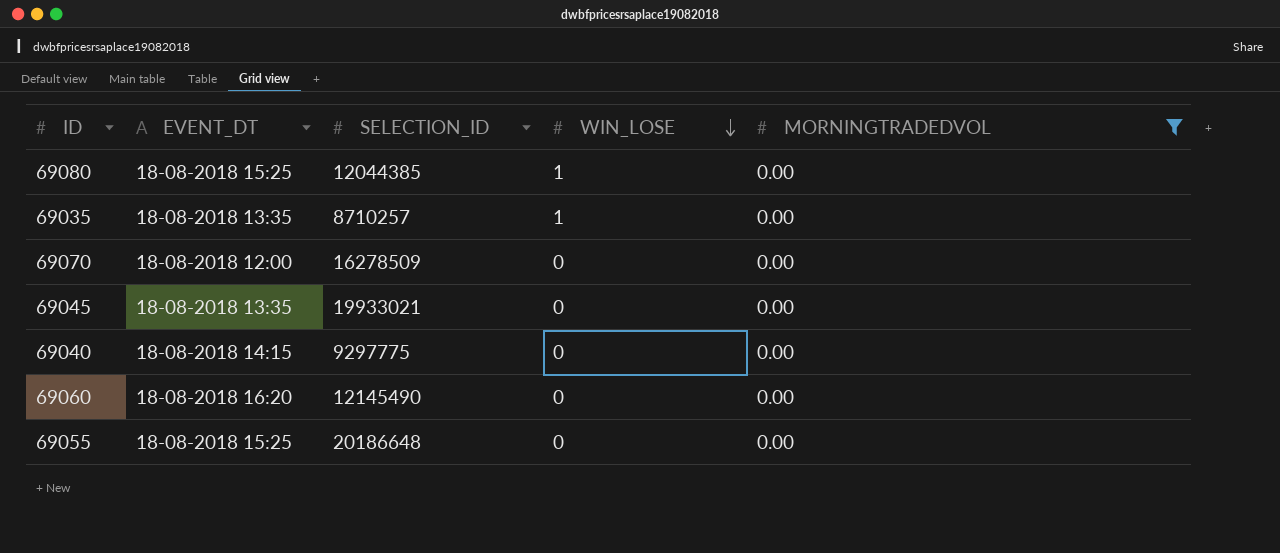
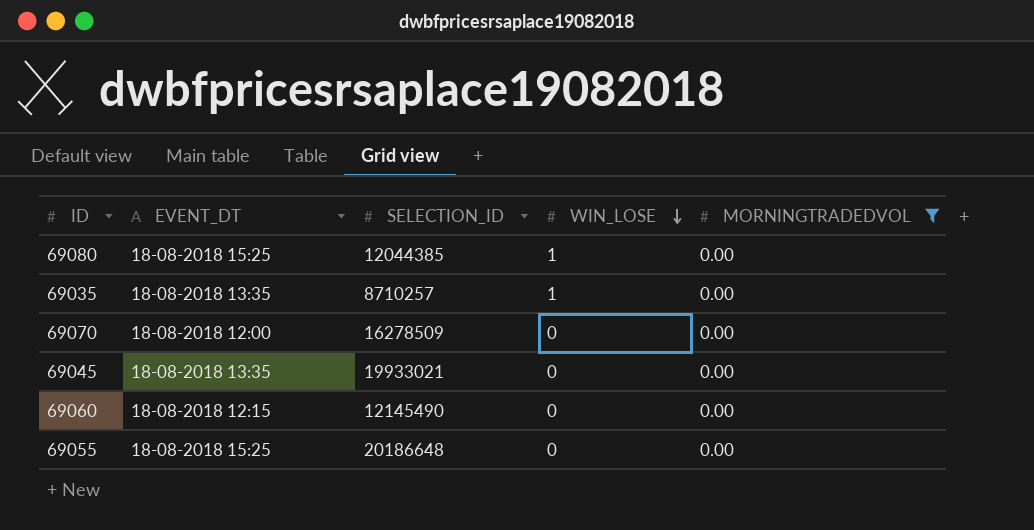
row 69040: 18-08-2018 14:15 | 9297775 | 0 | 0.00 -> none
69060 | EVENT_DT: 18-08-2018 16:20 -> 18-08-2018 12:15

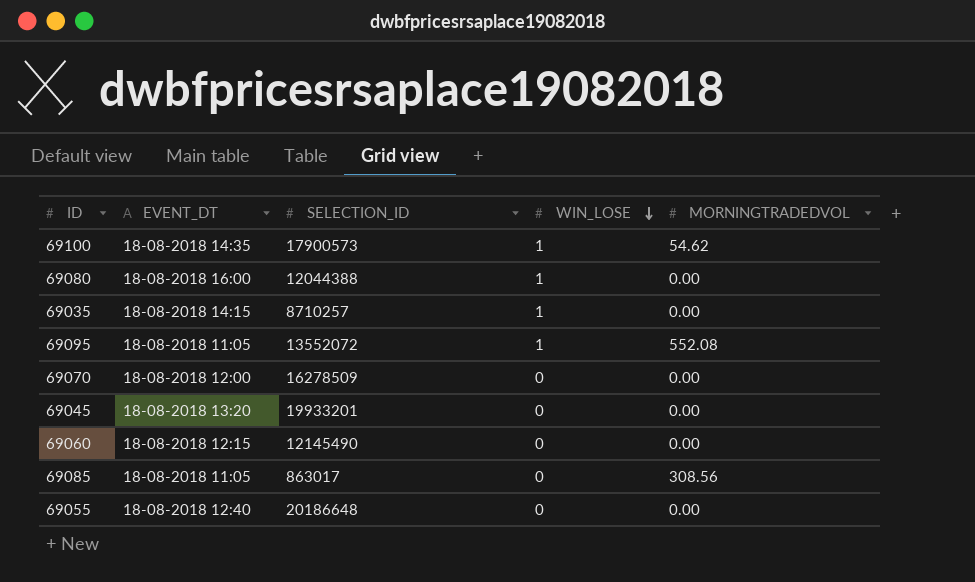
filter: MORNINGTRADEDVOL = 0.00 -> none
69080 | EVENT_DT: 18-08-2018 15:25 -> 18-08-2018 16:00
69080 | SELECTION_ID: 12044385 -> 12044388
69035 | EVENT_DT: 18-08-2018 13:35 -> 18-08-2018 14:15
69045 | EVENT_DT: 18-08-2018 13:35 -> 18-08-2018 13:20
69045 | SELECTION_ID: 19933021 -> 19933201
69055 | EVENT_DT: 18-08-2018 15:25 -> 18-08-2018 12:40

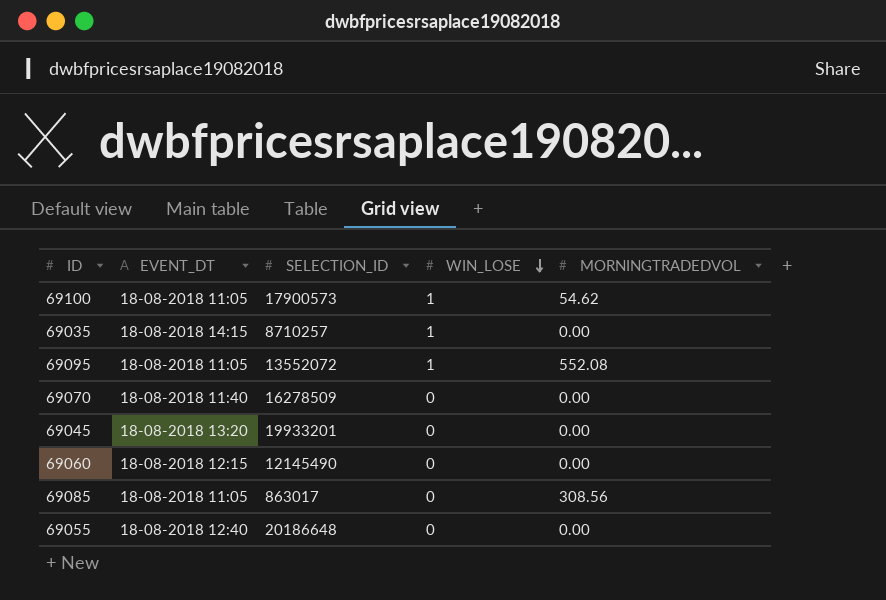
row 69080: 18-08-2018 16:00 | 12044388 | 1 | 0.00 -> none
69100 | EVENT_DT: 18-08-2018 14:35 -> 18-08-2018 11:05
69070 | EVENT_DT: 18-08-2018 12:00 -> 18-08-2018 11:40

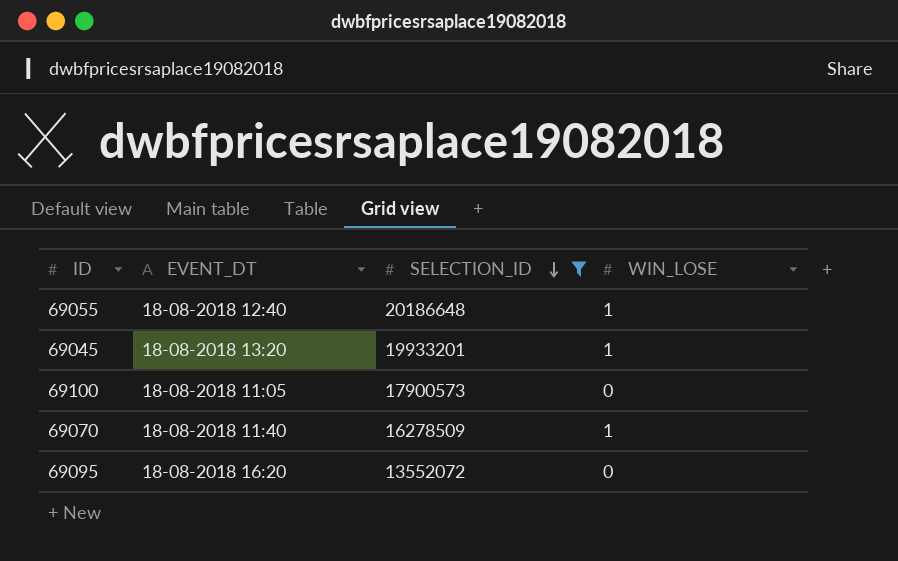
filter: none -> SELECTION_ID >= 13552072
row order: WIN_LOSE descending -> SELECTION_ID descending
column MORNINGTRADEDVOL | position: 5 -> none
69055 | WIN_LOSE: 0 -> 1
69045 | WIN_LOSE: 0 -> 1
69100 | WIN_LOSE: 1 -> 0
69070 | WIN_LOSE: 0 -> 1
69095 | EVENT_DT: 18-08-2018 11:05 -> 18-08-2018 16:20
69095 | WIN_LOSE: 1 -> 0

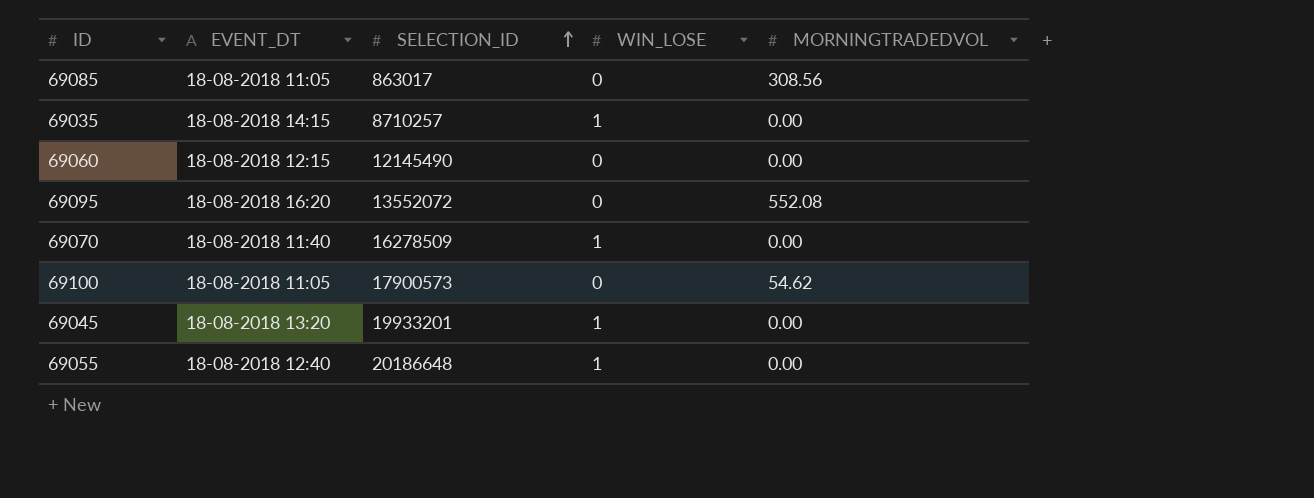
filter: SELECTION_ID >= 13552072 -> none
row order: SELECTION_ID descending -> SELECTION_ID ascending
column MORNINGTRADEDVOL | position: none -> 5

